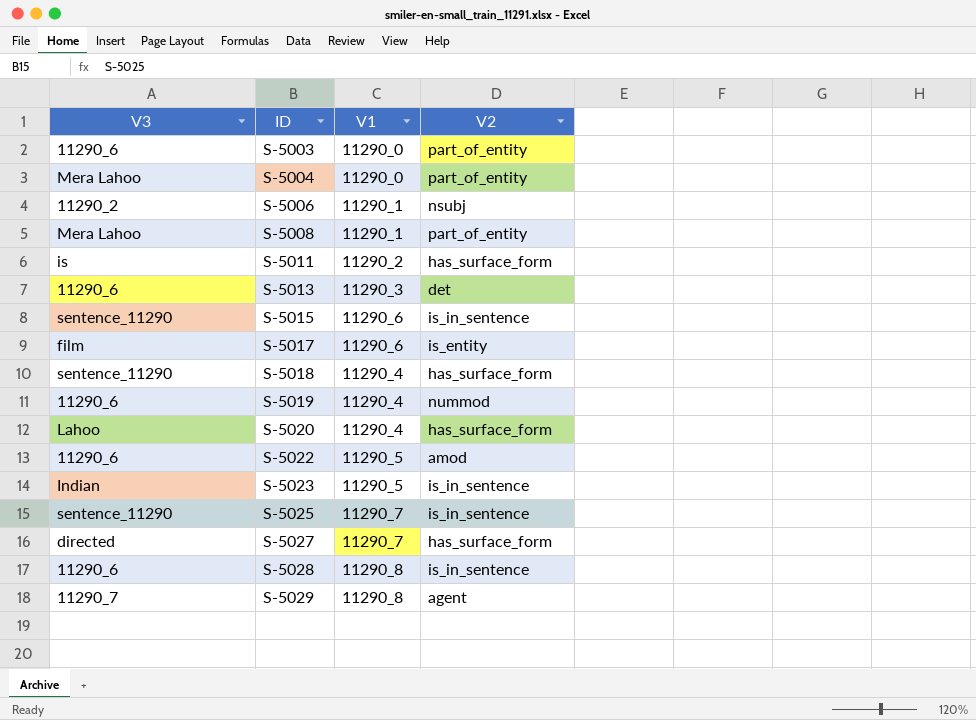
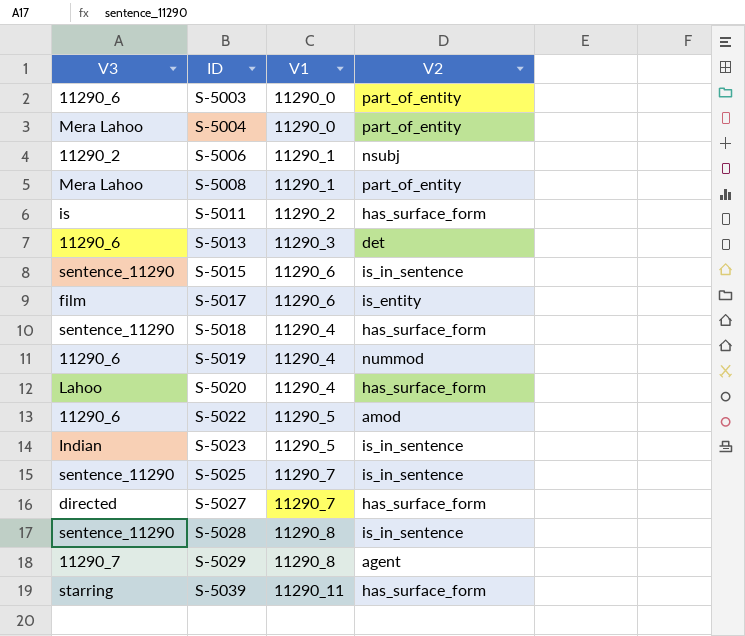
S-5028 | V3: 11290_6 -> sentence_11290
row S-5039: none -> starring | 11290_11 | has_surface_form

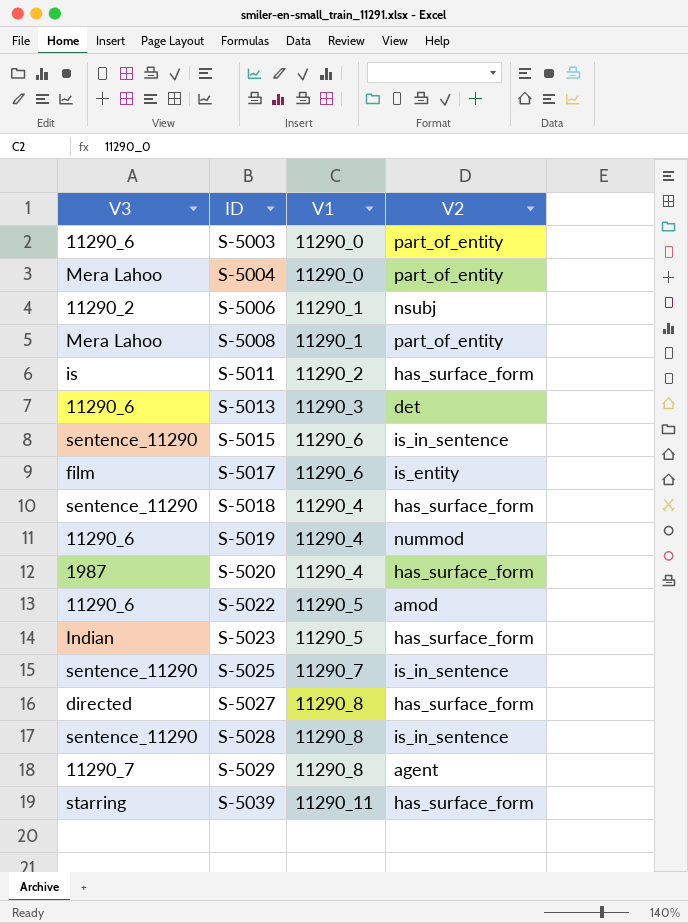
S-5020 | V3: Lahoo -> 1987
S-5023 | V2: is_in_sentence -> has_surface_form
S-5027 | V1: 11290_7 -> 11290_8

